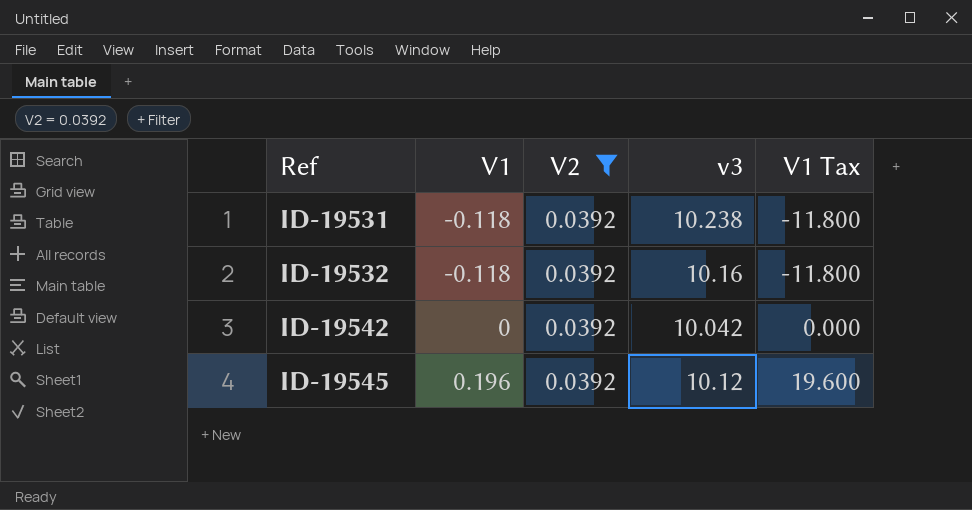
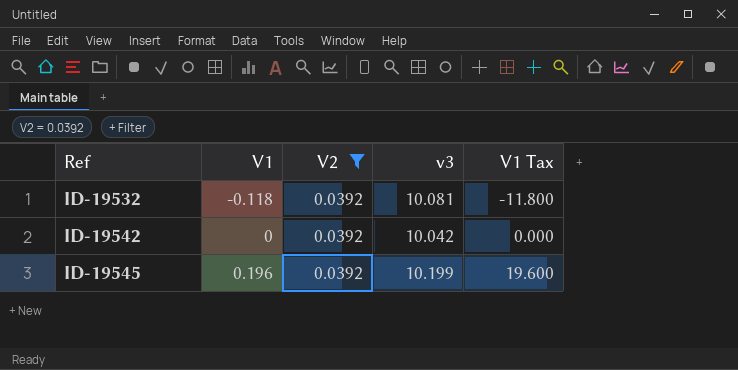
row ID-19531: -0.118 | 0.0392 | 10.238 | -11.800 -> none
ID-19532 | v3: 10.16 -> 10.081
ID-19545 | v3: 10.12 -> 10.199

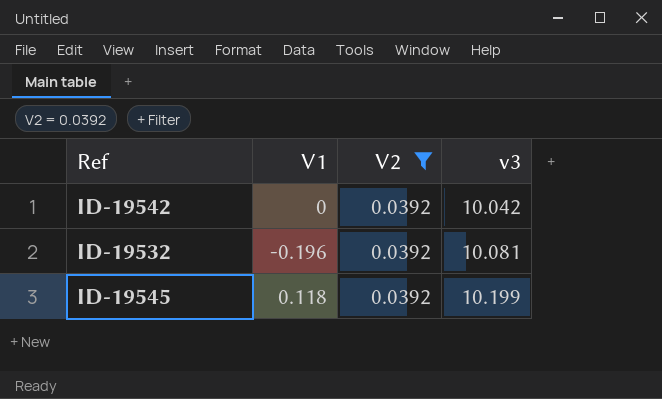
row order: Ref ascending -> v3 ascending
column V1 Tax | formula: [V1] * 100 -> none
ID-19532 | V1: -0.118 -> -0.196
ID-19545 | V1: 0.196 -> 0.118

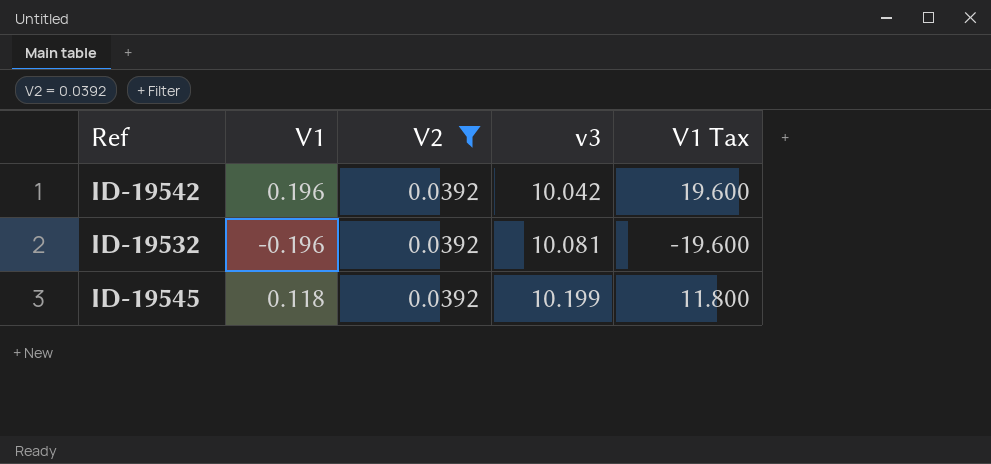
column V1 Tax | formula: none -> [V1] * 100
ID-19542 | V1: 0 -> 0.196

